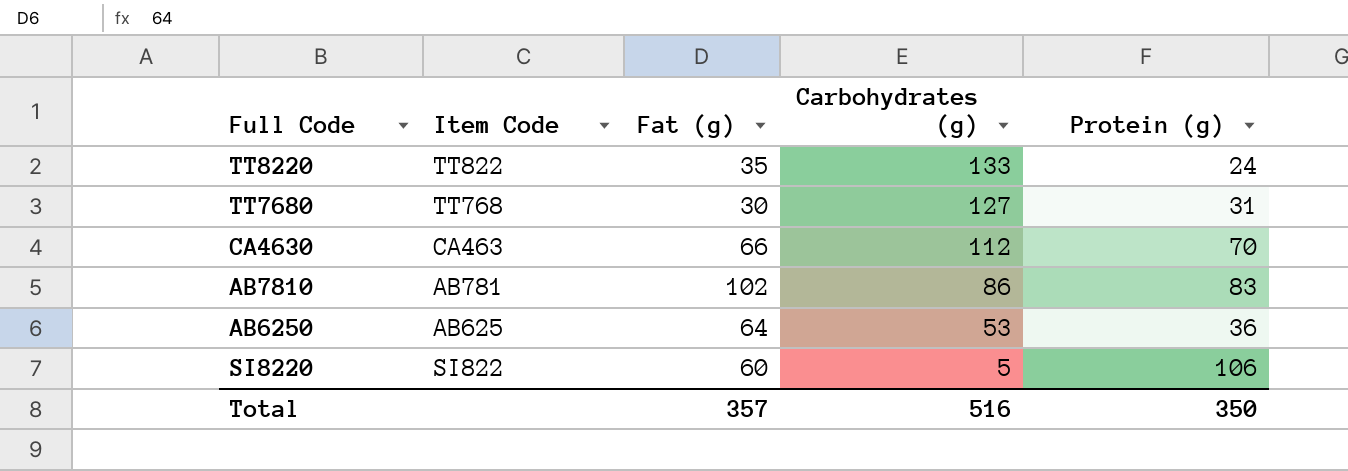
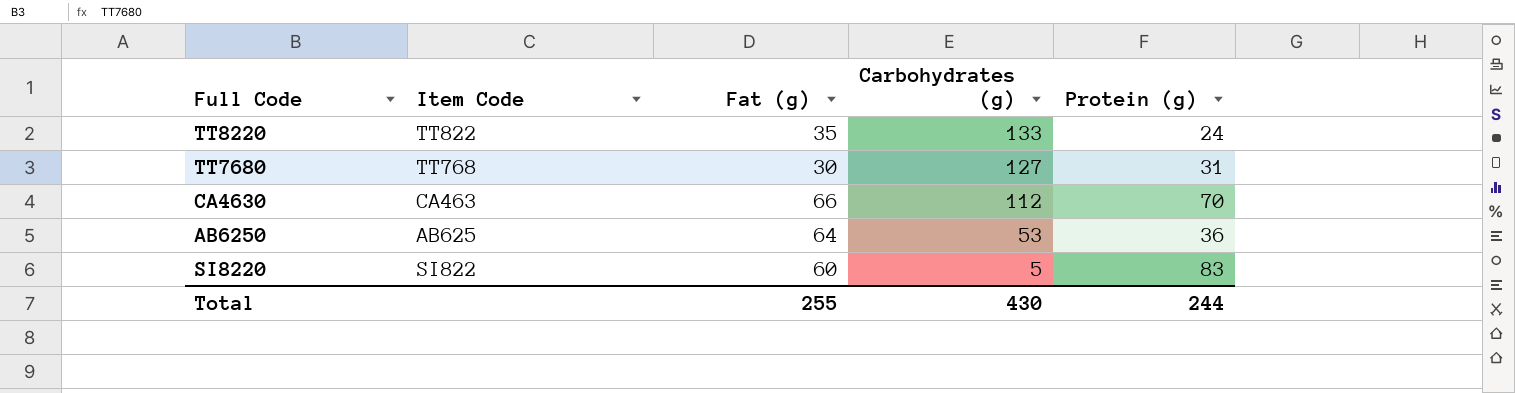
row AB7810: AB781 | 102 | 86 | 83 -> none
SI8220 | Protein (g): 106 -> 83
Total | Fat (g): 357 -> 255
Total | Carbohydrates (g): 516 -> 430
Total | Protein (g): 350 -> 244

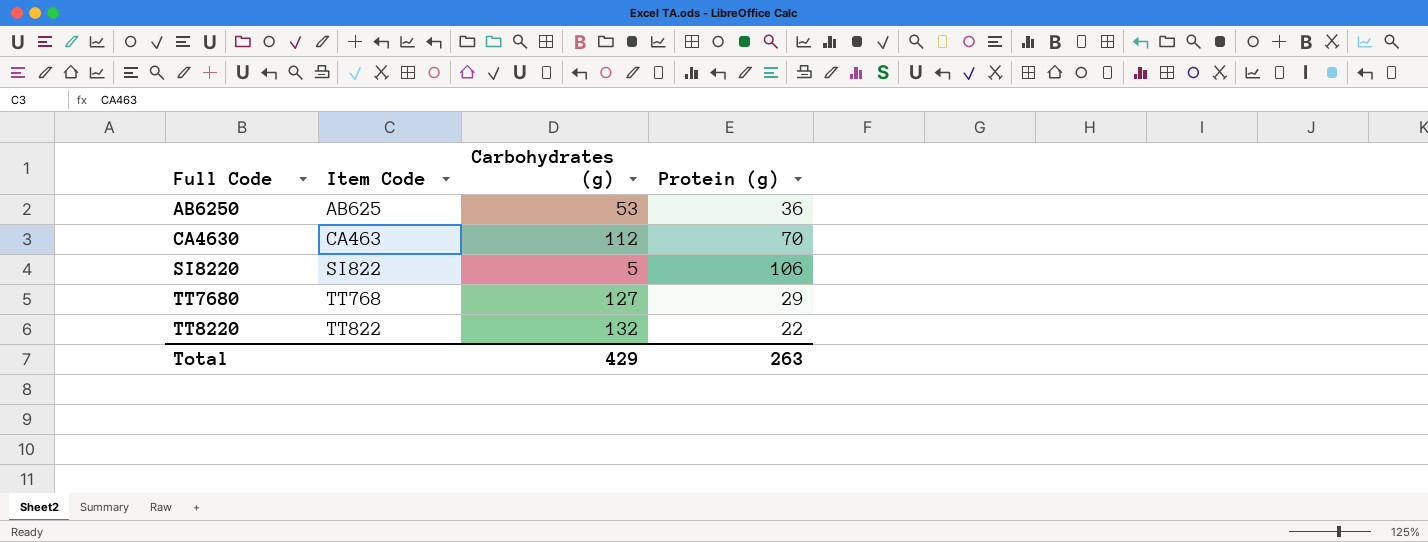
row order: Carbohydrates (g) descending -> Full Code ascending
column Fat (g) | position: 3 -> none
SI8220 | Protein (g): 83 -> 106
TT7680 | Protein (g): 31 -> 29
TT8220 | Carbohydrates (g): 133 -> 132
TT8220 | Protein (g): 24 -> 22
Total | Carbohydrates (g): 430 -> 429
Total | Protein (g): 244 -> 263

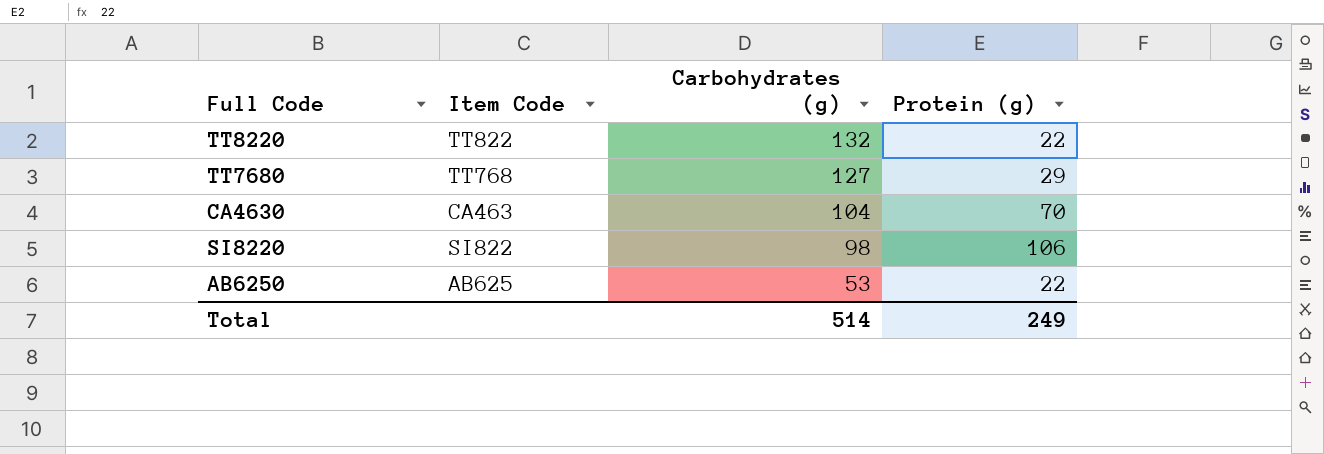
row order: Full Code ascending -> Carbohydrates (g) descending
CA4630 | Carbohydrates (g): 112 -> 104
SI8220 | Carbohydrates (g): 5 -> 98
AB6250 | Protein (g): 36 -> 22
Total | Carbohydrates (g): 429 -> 514
Total | Protein (g): 263 -> 249

